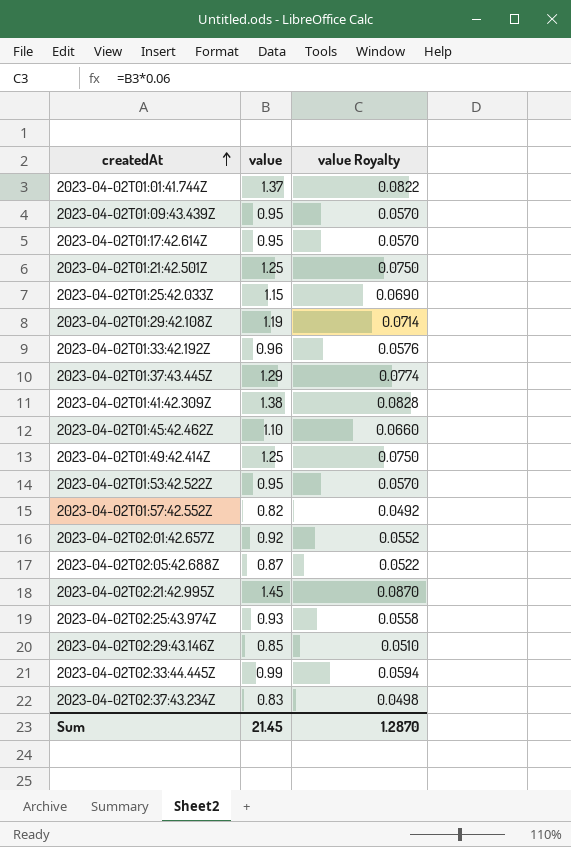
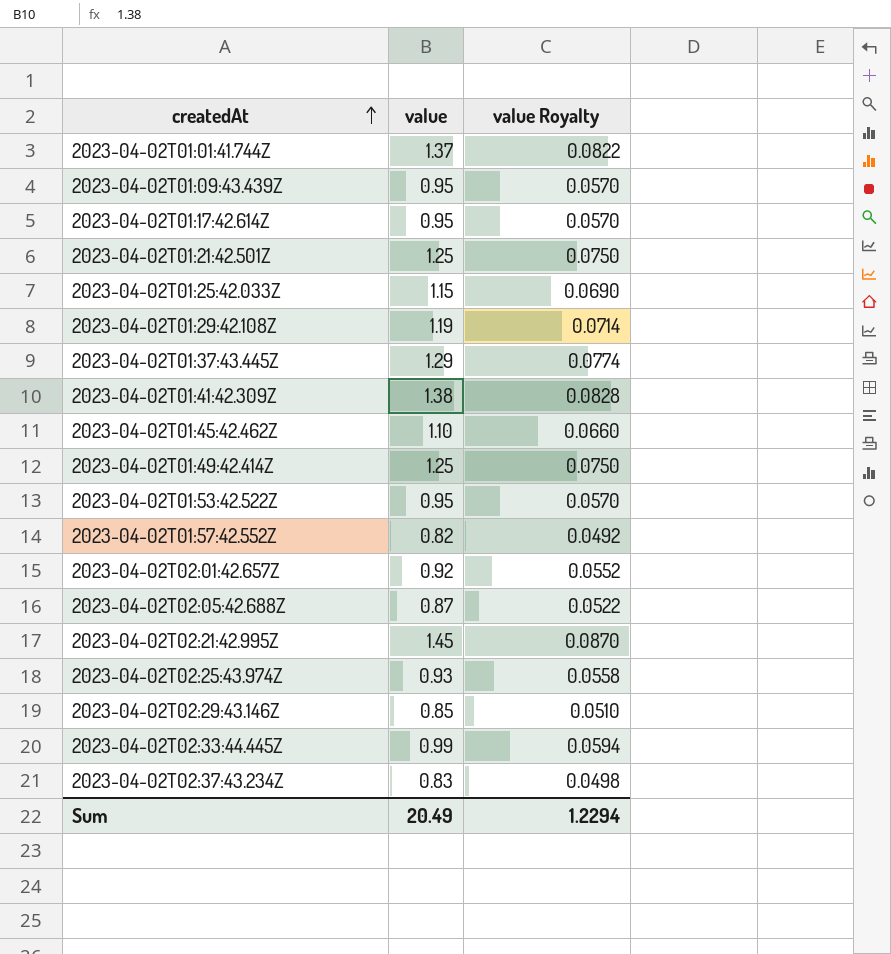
row 2023-04-02T01:33:42.192Z: 0.96 | 0.0576 -> none
Sum | value: 21.45 -> 20.49
Sum | value Royalty: 1.2870 -> 1.2294

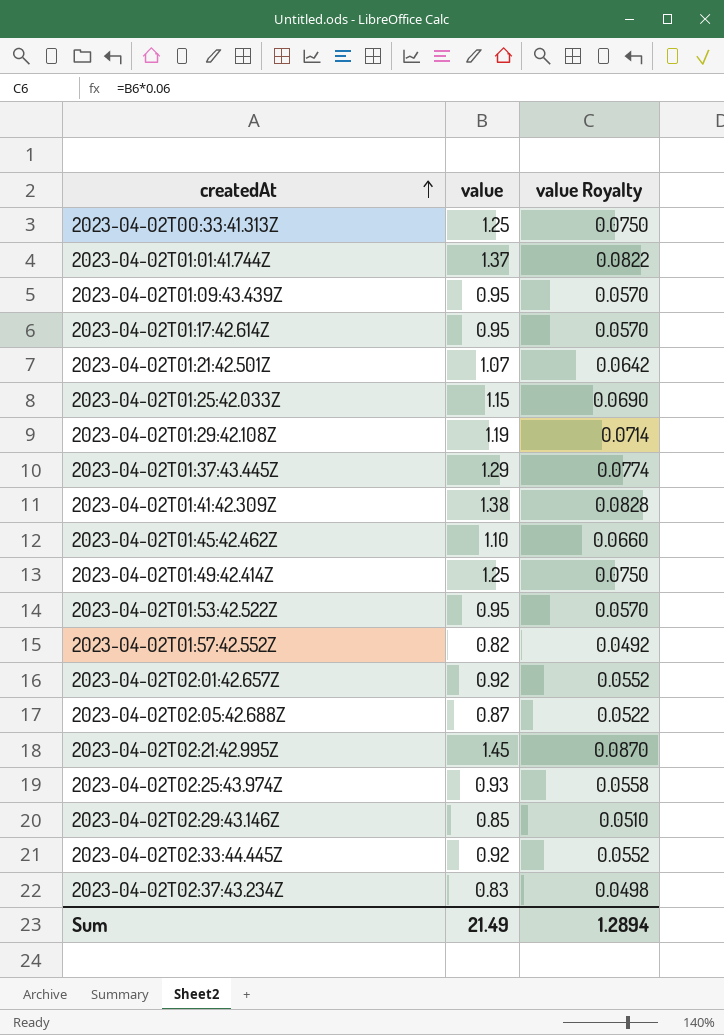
row 2023-04-02T00:33:41.313Z: none -> 1.25 | 0.0750
2023-04-02T01:21:42.501Z | value: 1.25 -> 1.07
2023-04-02T01:21:42.501Z | value Royalty: 0.0750 -> 0.0642
2023-04-02T02:33:44.445Z | value: 0.99 -> 0.92
2023-04-02T02:33:44.445Z | value Royalty: 0.0594 -> 0.0552
Sum | value: 20.49 -> 21.49
Sum | value Royalty: 1.2294 -> 1.2894

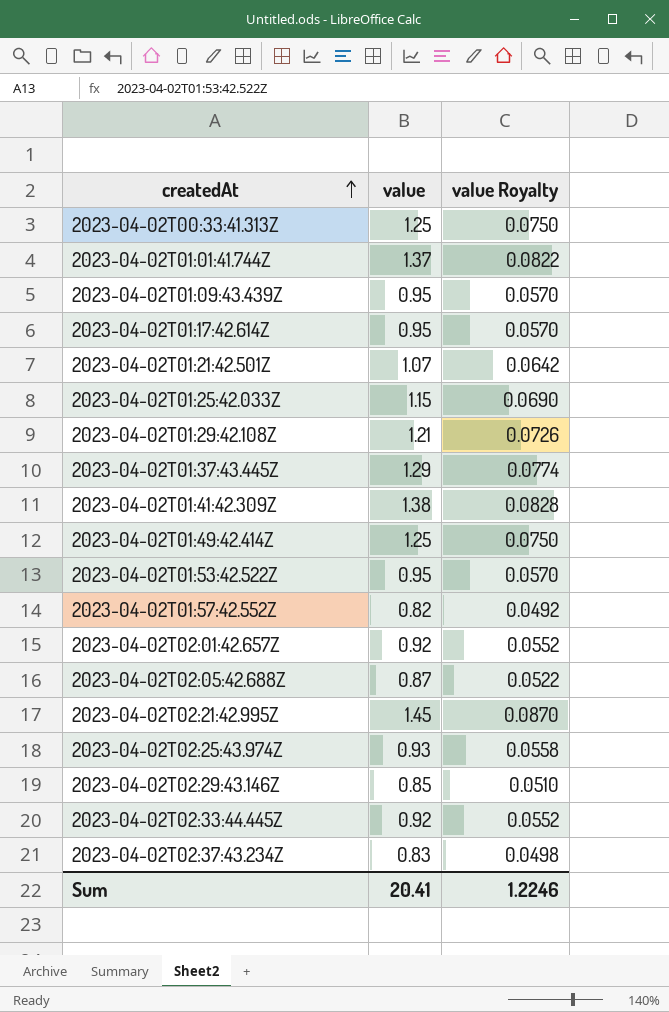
row 2023-04-02T01:45:42.462Z: 1.10 | 0.0660 -> none
2023-04-02T01:29:42.108Z | value: 1.19 -> 1.21
2023-04-02T01:29:42.108Z | value Royalty: 0.0714 -> 0.0726
Sum | value: 21.49 -> 20.41
Sum | value Royalty: 1.2894 -> 1.2246

